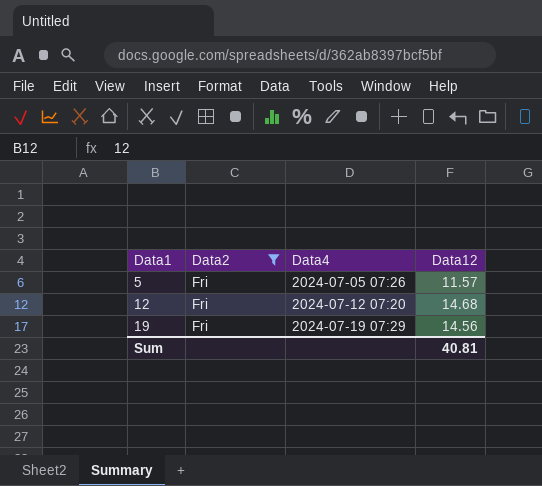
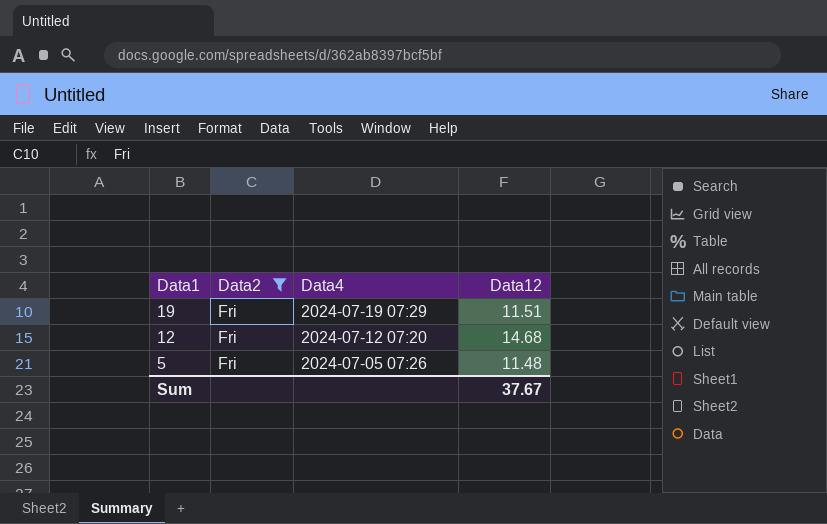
row order: Data1 ascending -> Data1 descending
19 | Data12: 14.56 -> 11.51
5 | Data12: 11.57 -> 11.48
Sum | Data12: 40.81 -> 37.67

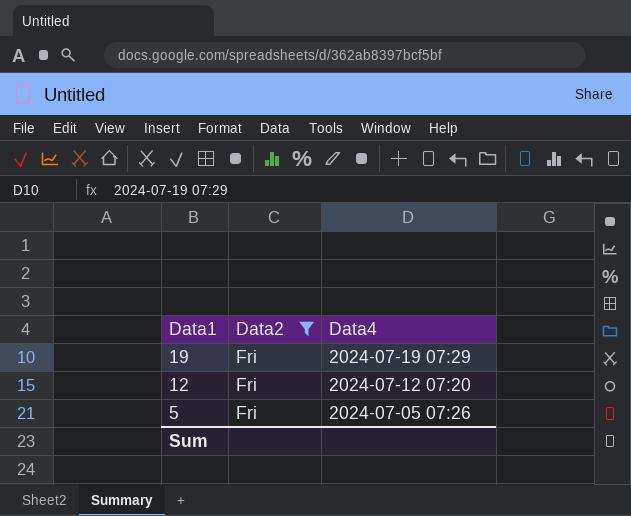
column Data12 | position: 4 -> none

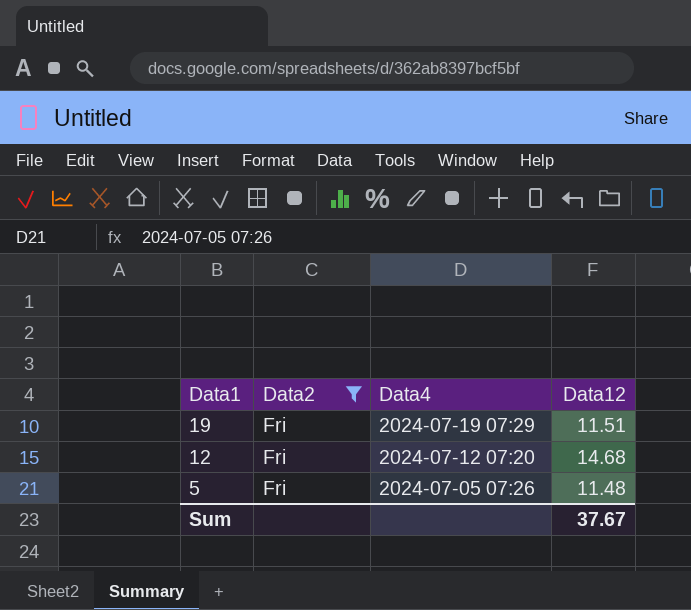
column Data12 | position: none -> 4

